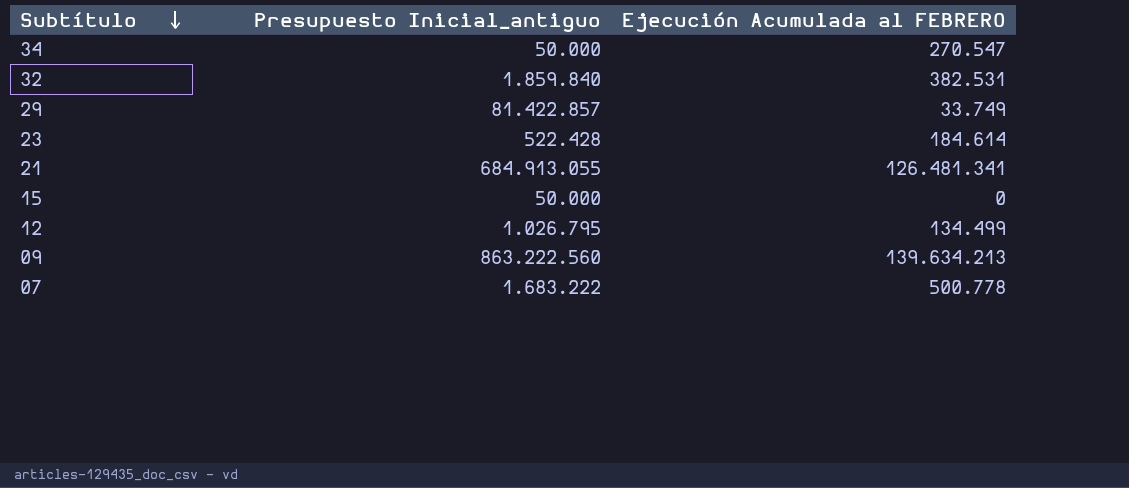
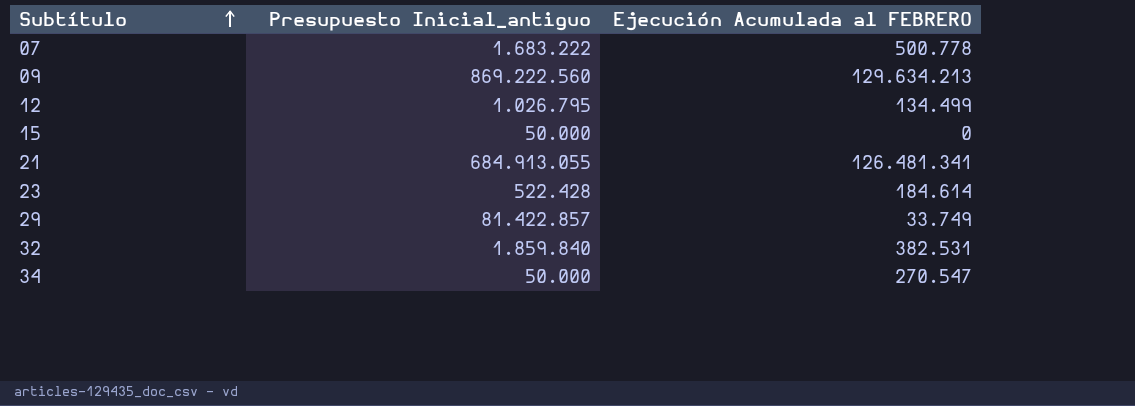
row order: Subtítulo descending -> Subtítulo ascending
09 | Presupuesto Inicial_antiguo: 863.222.560 -> 869.222.560
09 | Ejecución Acumulada al FEBRERO: 139.634.213 -> 129.634.213

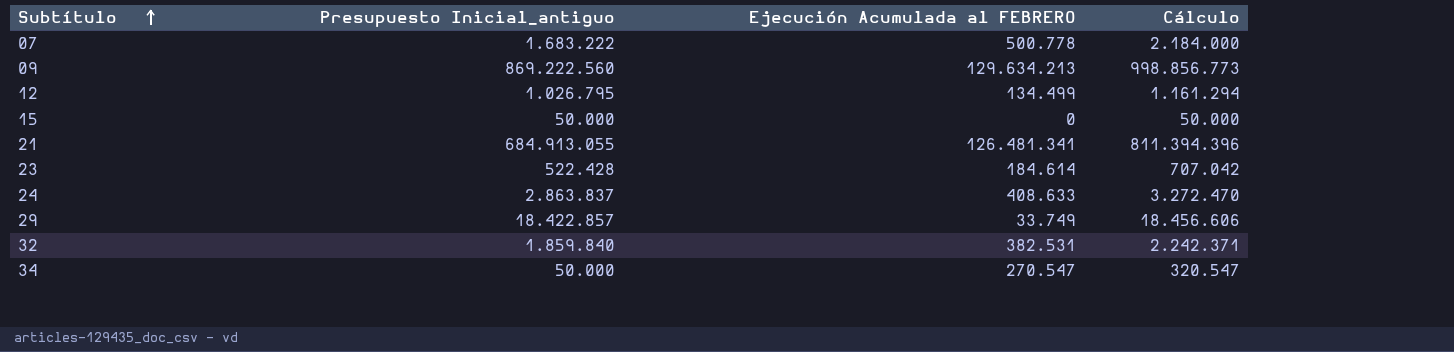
column Cálculo | formula: none -> [Presupuesto Inicial_antiguo] + [Ejecución Acumulada al FEBRERO]
row 24: none -> 2.863.837 | 408.633 | 3.272.470
29 | Presupuesto Inicial_antiguo: 81.422.857 -> 18.422.857

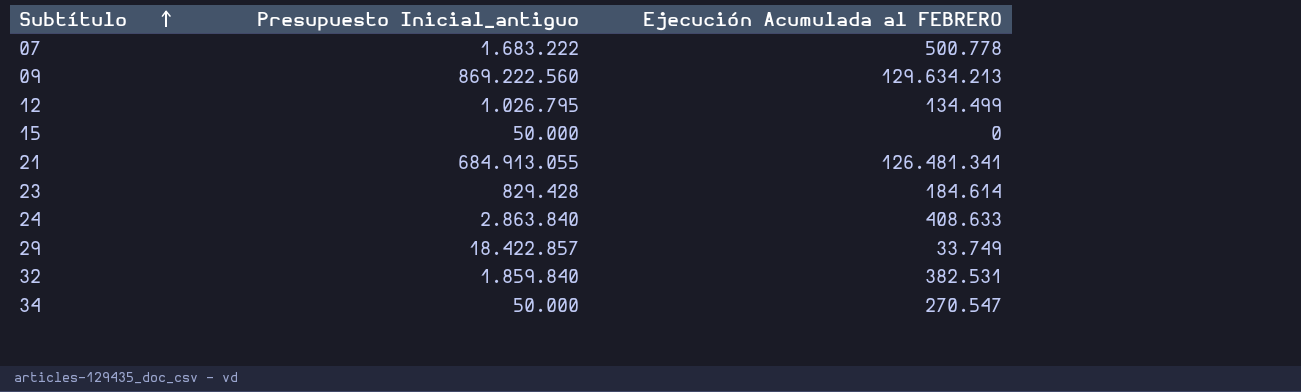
column Cálculo | formula: [Presupuesto Inicial_antiguo] + [Ejecución Acumulada al FEBRERO] -> none
23 | Presupuesto Inicial_antiguo: 522.428 -> 829.428
24 | Presupuesto Inicial_antiguo: 2.863.837 -> 2.863.840

